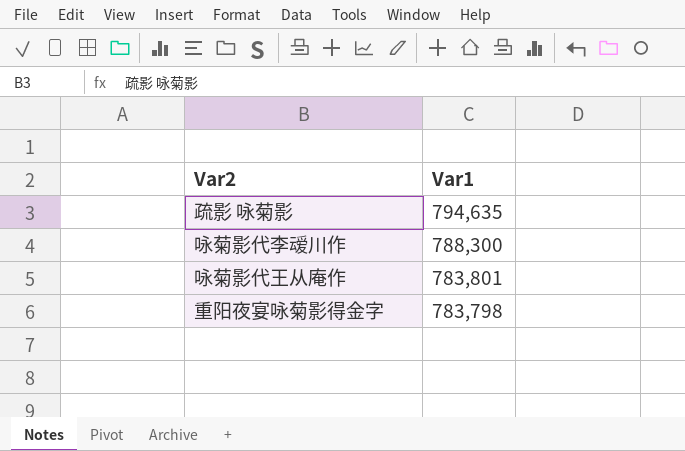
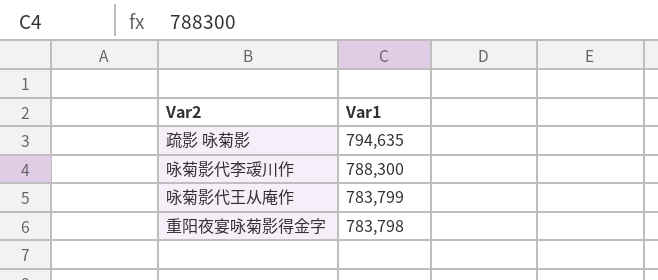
咏菊影代王从庵作 | Var1: 783,801 -> 783,799

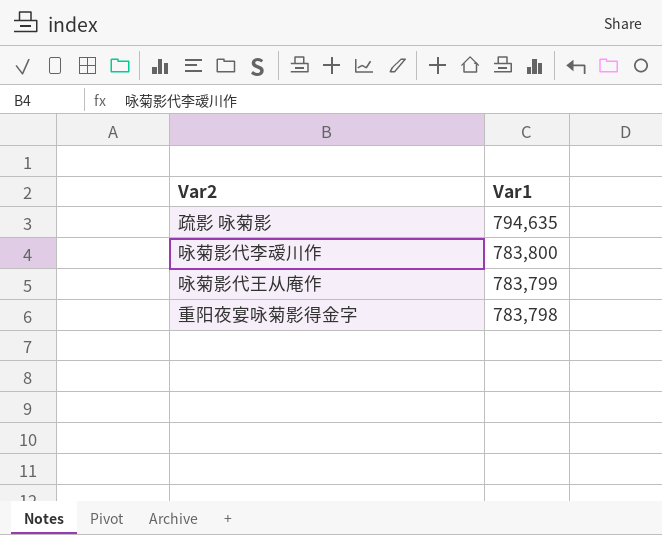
咏菊影代李叆川作 | Var1: 788,300 -> 783,800

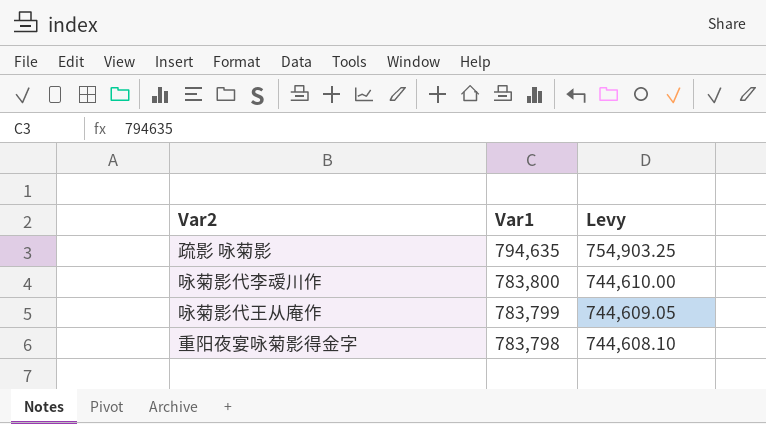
column Levy | formula: none -> [Var1] * 0.95

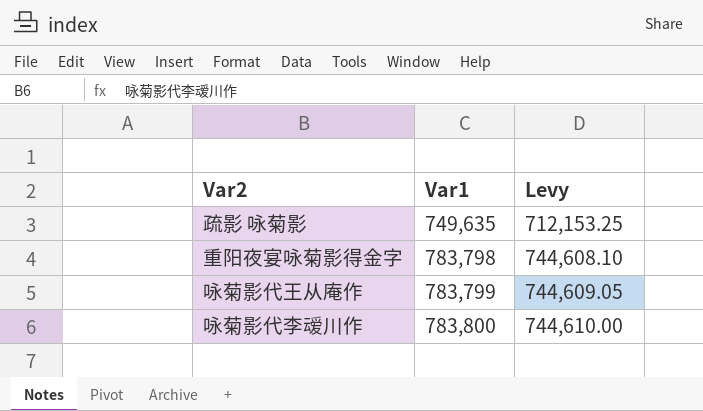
row order: Var1 descending -> Var1 ascending
疏影 咏菊影 | Var1: 794,635 -> 749,635
疏影 咏菊影 | Levy: 754,903.25 -> 712,153.25

